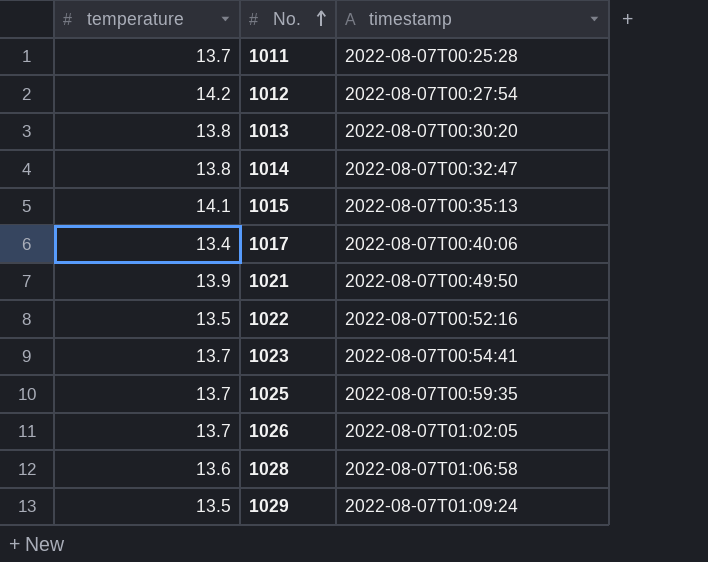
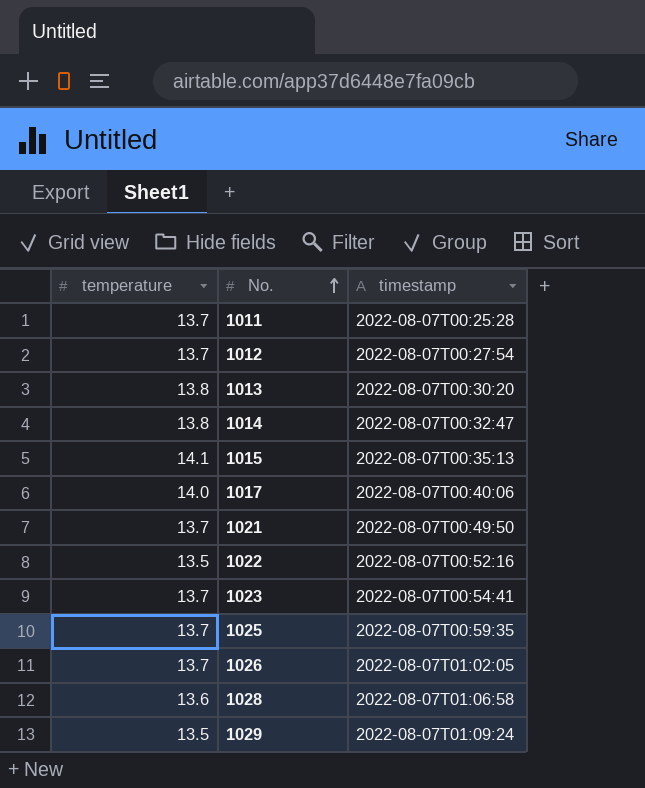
1012 | temperature: 14.2 -> 13.7
1017 | temperature: 13.4 -> 14.0
1021 | temperature: 13.9 -> 13.7

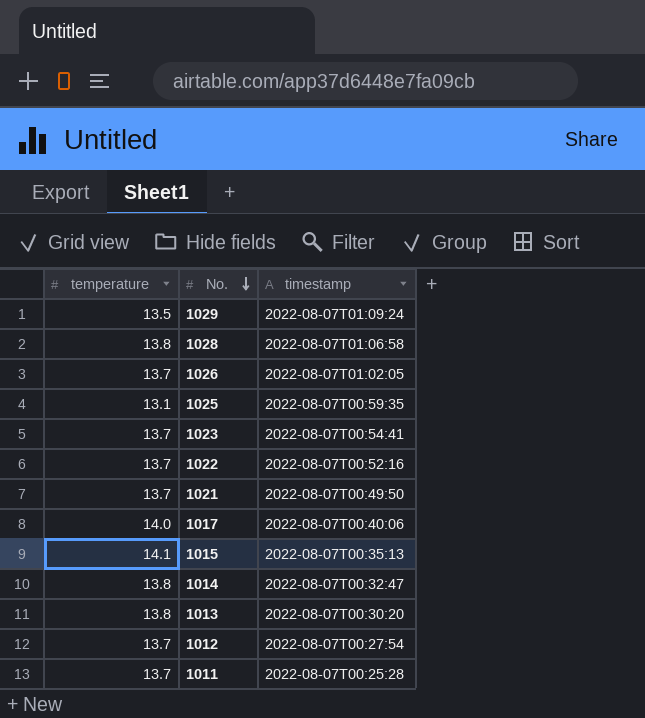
row order: No. ascending -> No. descending
1028 | temperature: 13.6 -> 13.8
1025 | temperature: 13.7 -> 13.1
1022 | temperature: 13.5 -> 13.7

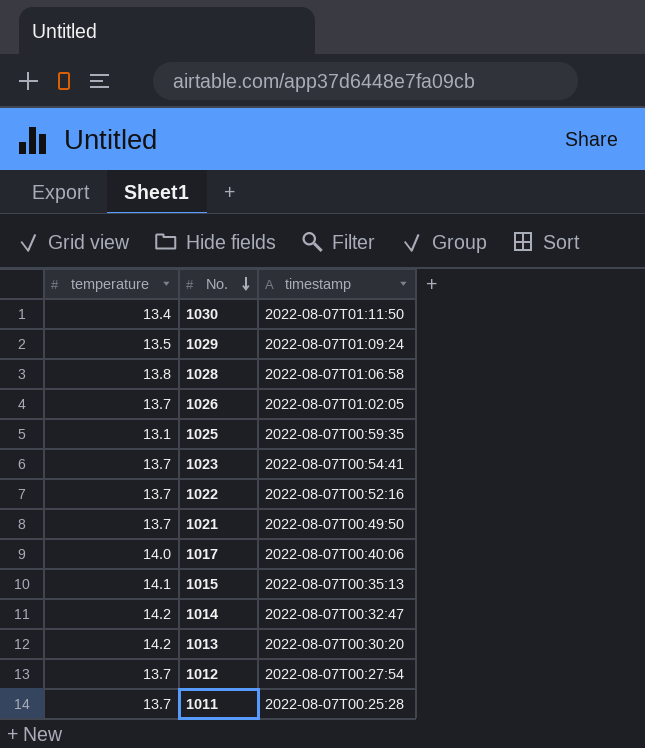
row 1030: none -> 13.4 | 2022-08-07T01:11:50
1014 | temperature: 13.8 -> 14.2
1013 | temperature: 13.8 -> 14.2

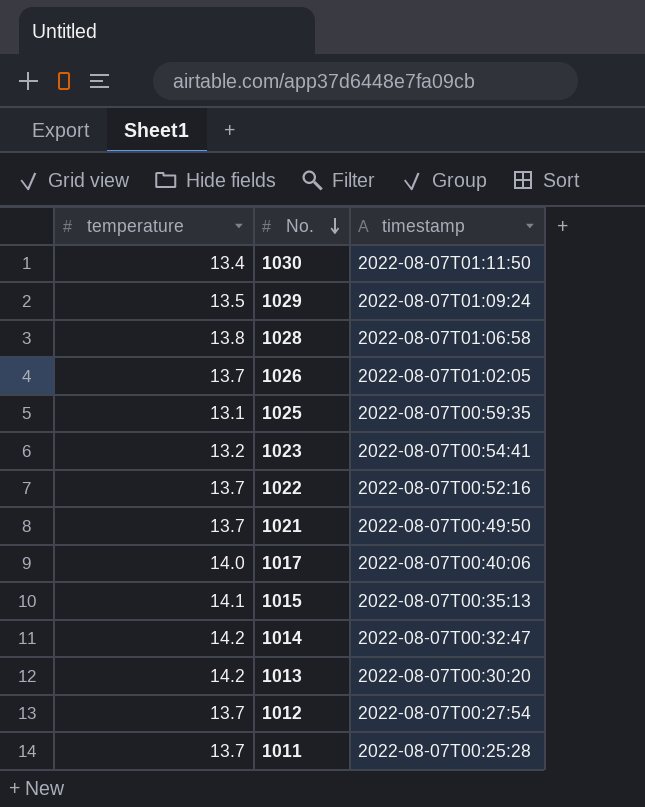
1023 | temperature: 13.7 -> 13.2

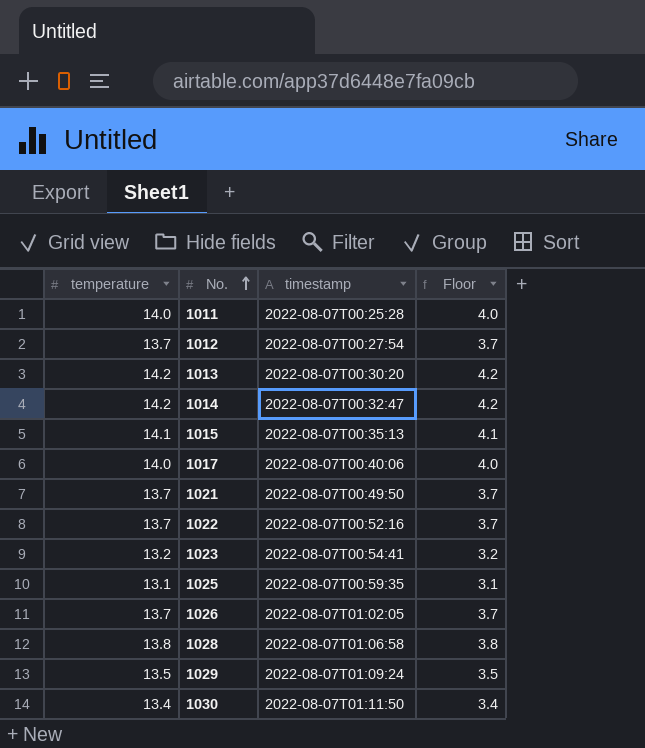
row order: No. descending -> No. ascending
column Floor | formula: none -> [temperature] - 10
1011 | temperature: 13.7 -> 14.0

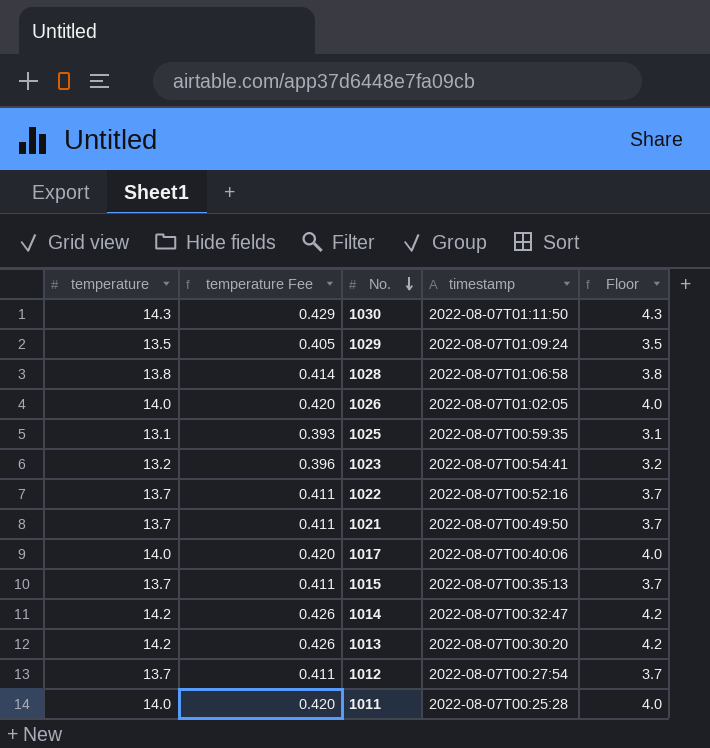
row order: No. ascending -> No. descending
column temperature Fee | formula: none -> [temperature] * 0.03
1030 | temperature: 13.4 -> 14.3
1030 | Floor: 3.4 -> 4.3
1026 | temperature: 13.7 -> 14.0
1026 | Floor: 3.7 -> 4.0
1015 | temperature: 14.1 -> 13.7
1015 | Floor: 4.1 -> 3.7

